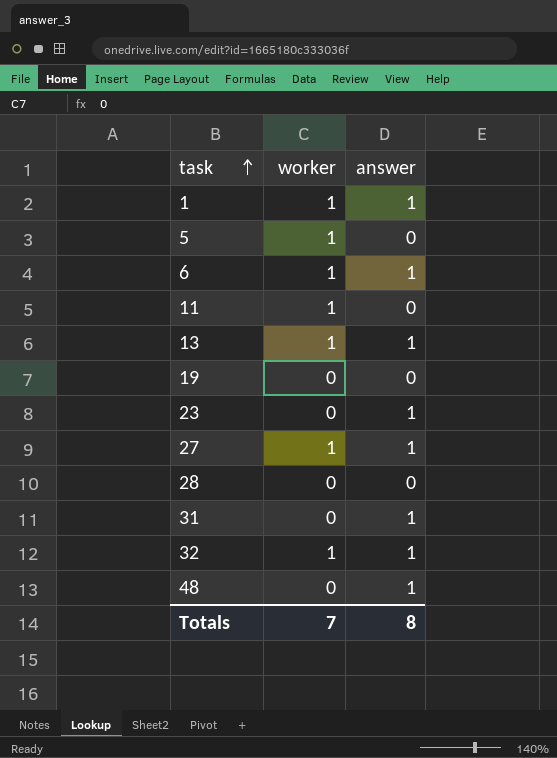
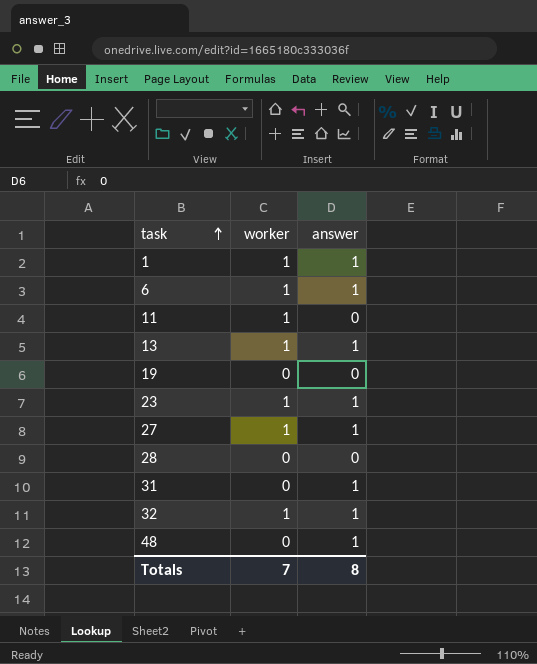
row 5: 1 | 0 -> none
23 | worker: 0 -> 1

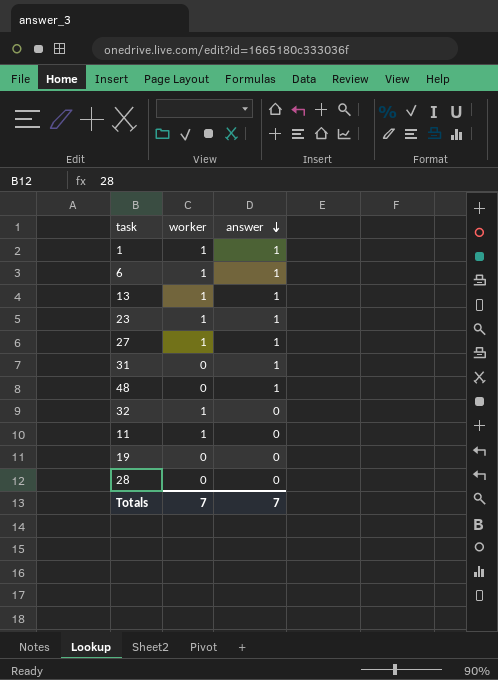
row order: task ascending -> answer descending
32 | answer: 1 -> 0
Totals | answer: 8 -> 7

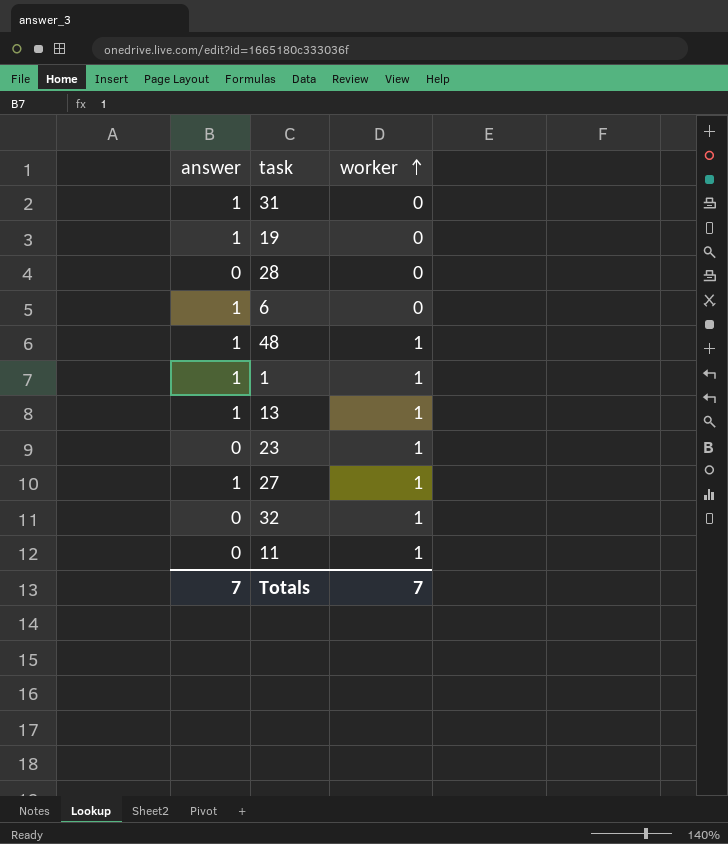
row order: answer descending -> worker ascending
column answer | position: 3 -> 1
19 | answer: 0 -> 1
6 | worker: 1 -> 0
48 | worker: 0 -> 1
23 | answer: 1 -> 0

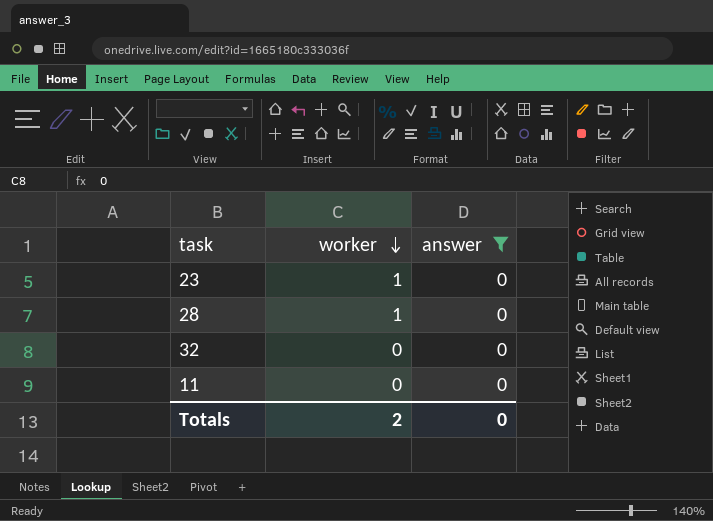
filter: none -> answer = 0
row order: worker ascending -> worker descending
column answer | position: 1 -> 3
28 | worker: 0 -> 1
32 | worker: 1 -> 0
11 | worker: 1 -> 0
Totals | worker: 7 -> 2
Totals | answer: 7 -> 0

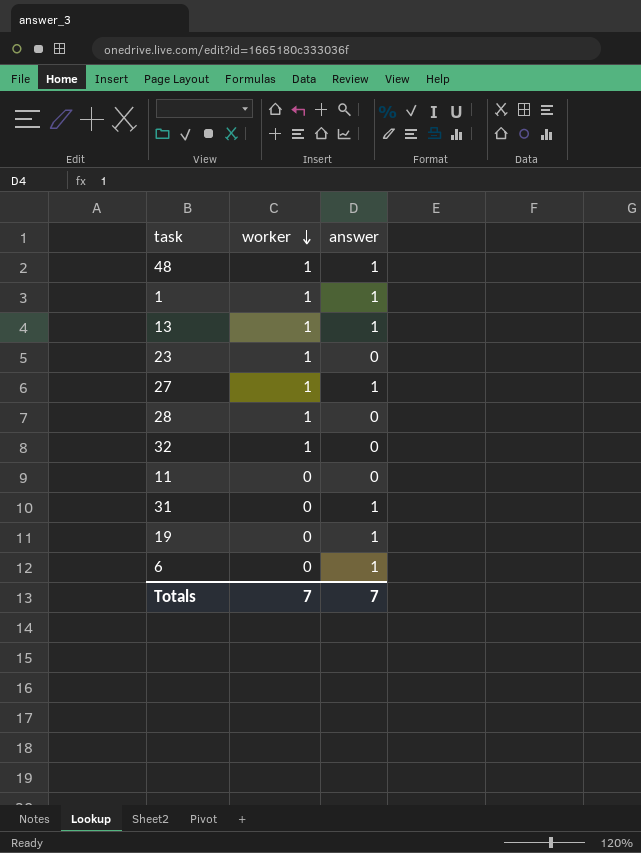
filter: answer = 0 -> none
32 | worker: 0 -> 1
Totals | worker: 2 -> 7
Totals | answer: 0 -> 7

